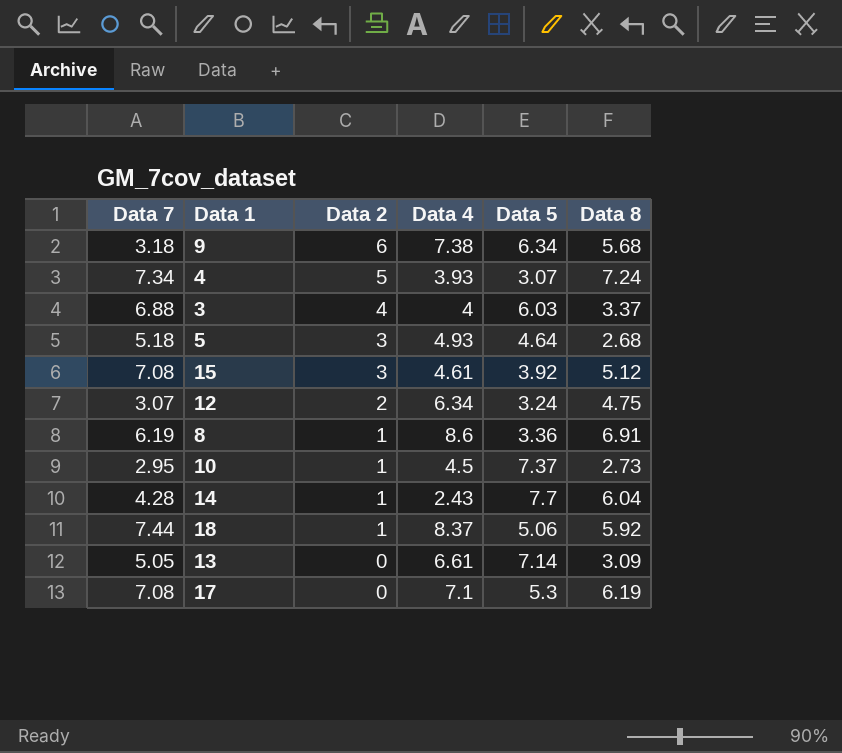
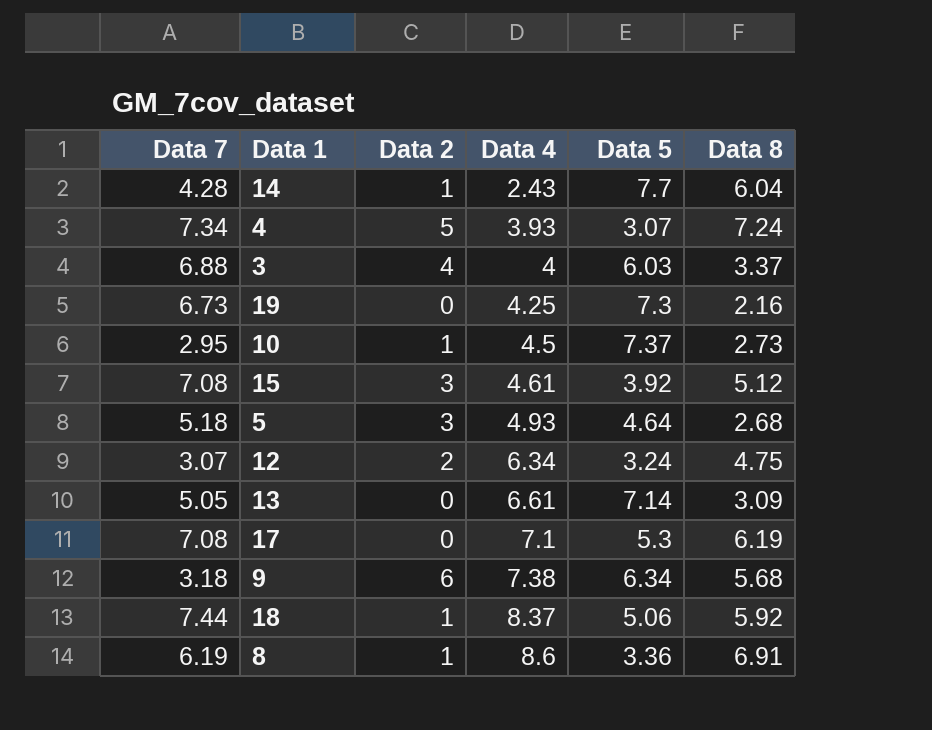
row order: Data 2 descending -> Data 4 ascending
row 19: none -> 6.73 | 0 | 4.25 | 7.3 | 2.16

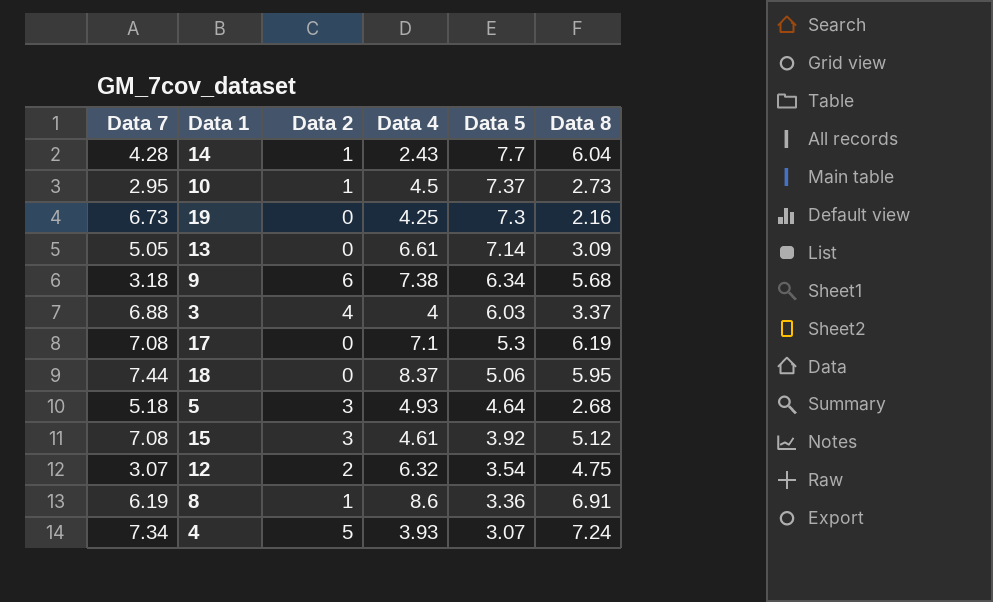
row order: Data 4 ascending -> Data 5 descending
18 | Data 2: 1 -> 0
18 | Data 8: 5.92 -> 5.95
12 | Data 4: 6.34 -> 6.32
12 | Data 5: 3.24 -> 3.54

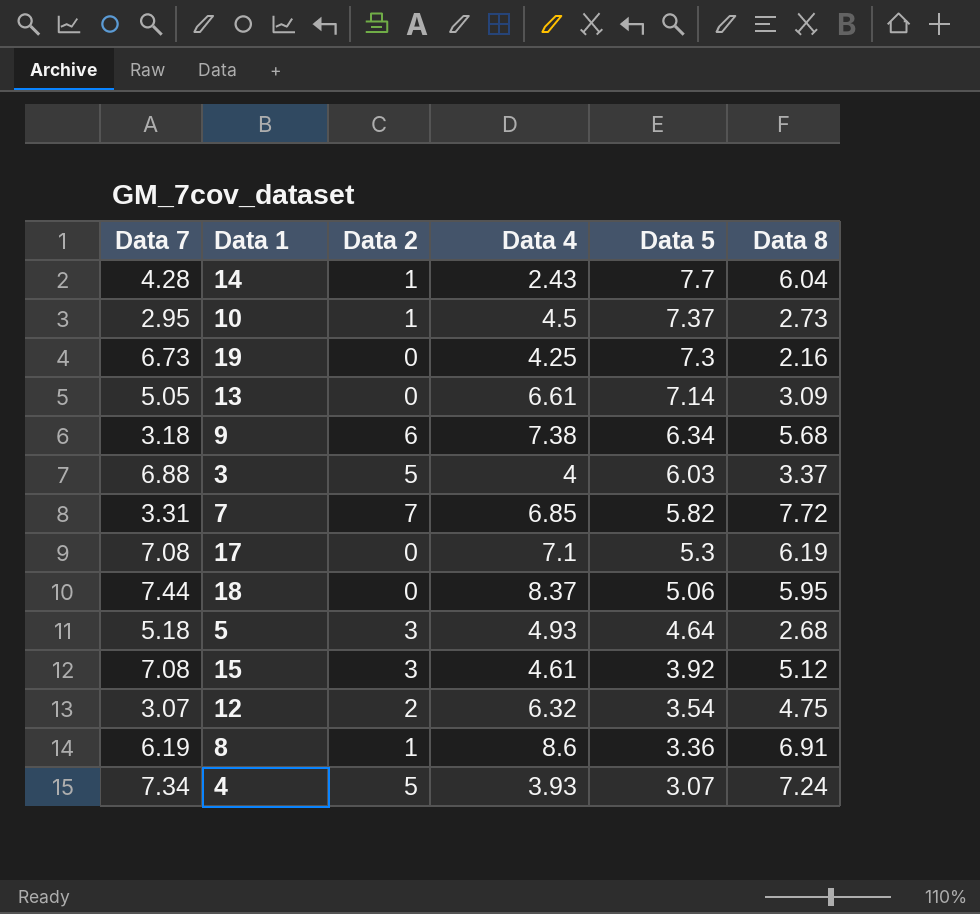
3 | Data 2: 4 -> 5
row 7: none -> 3.31 | 7 | 6.85 | 5.82 | 7.72

